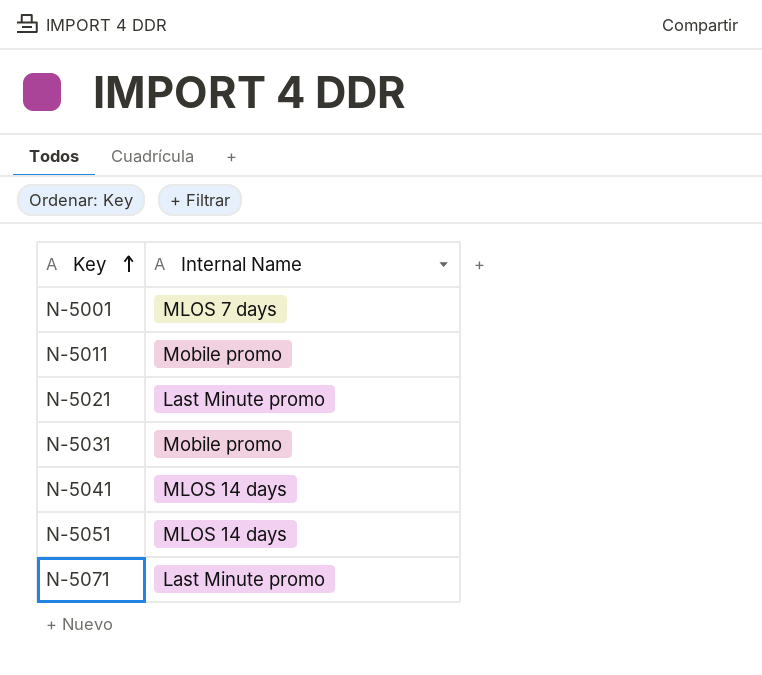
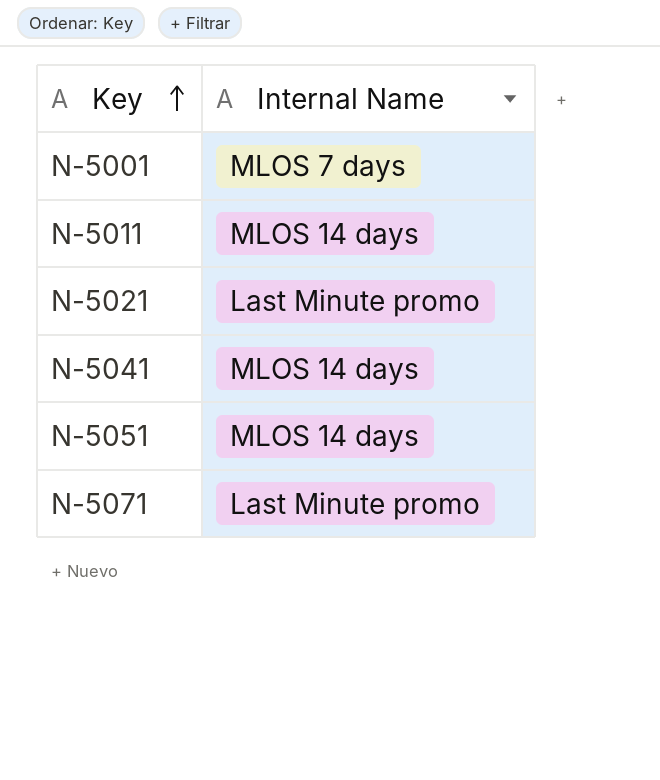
row N-5031: Mobile promo -> none
N-5011 | Internal Name: Mobile promo -> MLOS 14 days

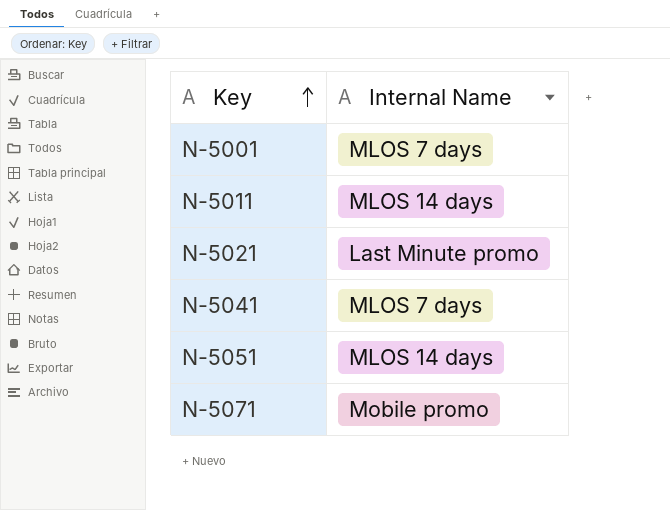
N-5041 | Internal Name: MLOS 14 days -> MLOS 7 days
N-5071 | Internal Name: Last Minute promo -> Mobile promo

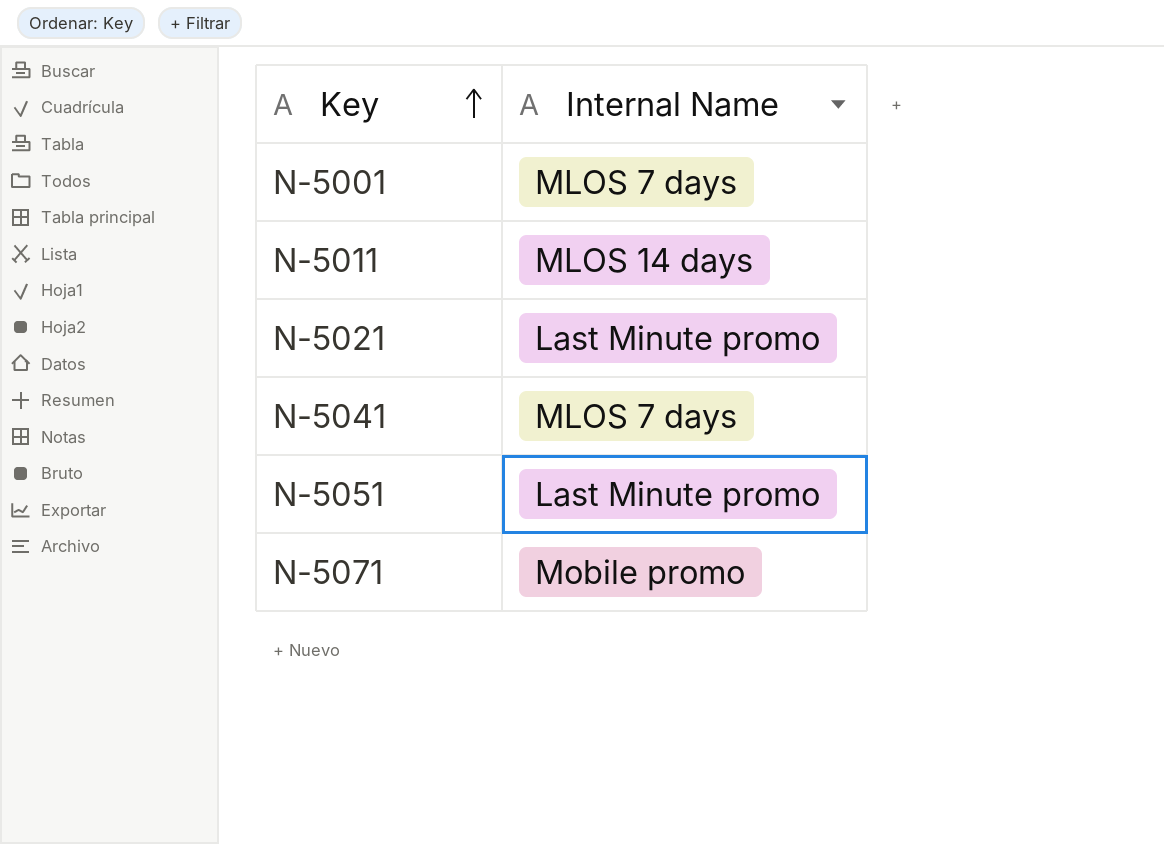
N-5051 | Internal Name: MLOS 14 days -> Last Minute promo

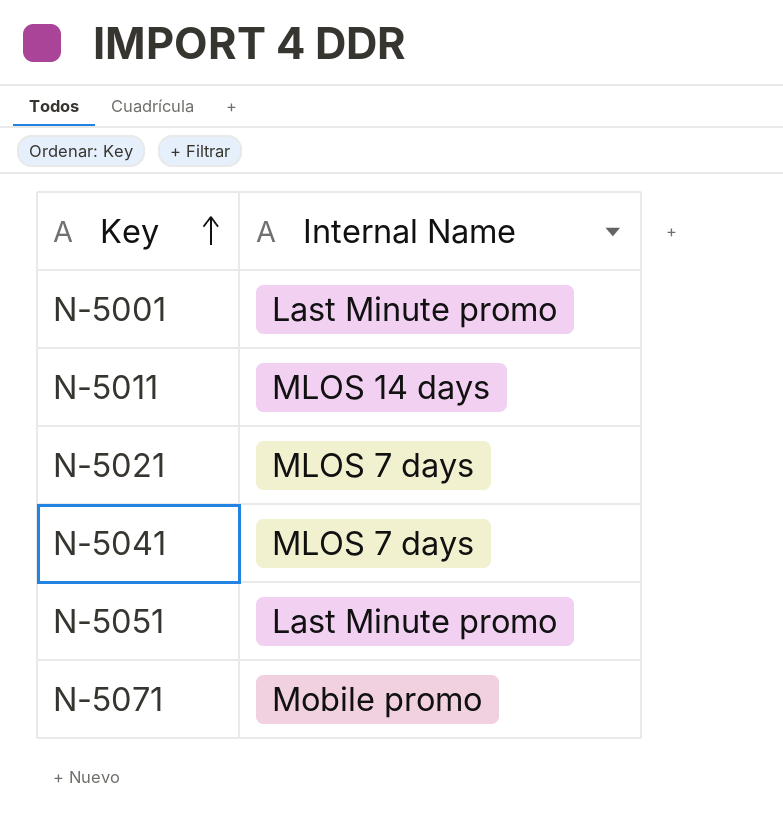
N-5001 | Internal Name: MLOS 7 days -> Last Minute promo
N-5021 | Internal Name: Last Minute promo -> MLOS 7 days

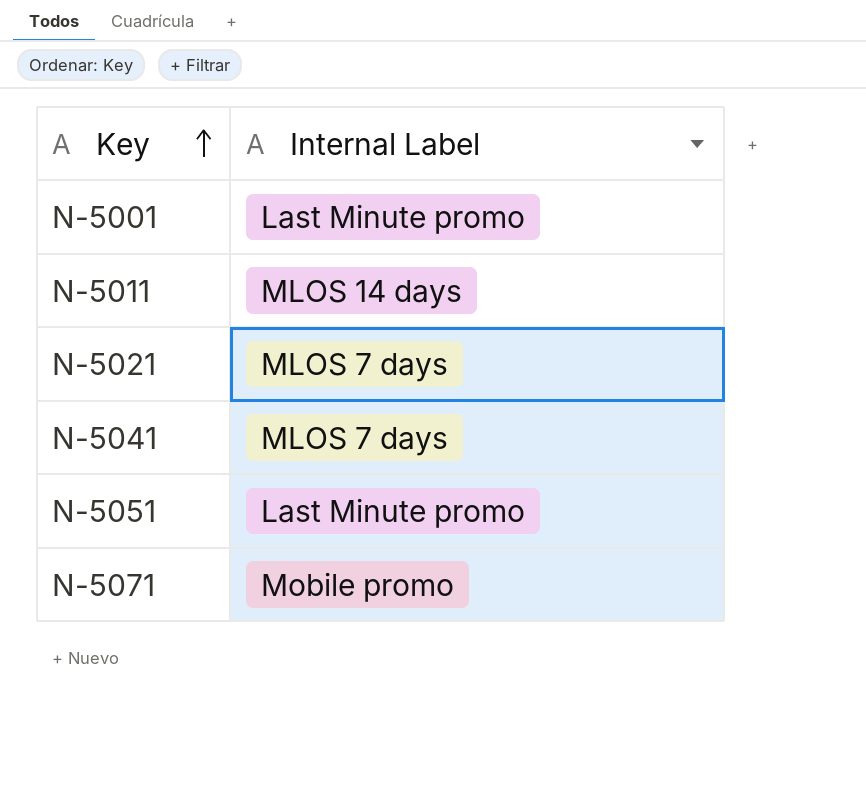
column name: Internal Name -> Internal Label

